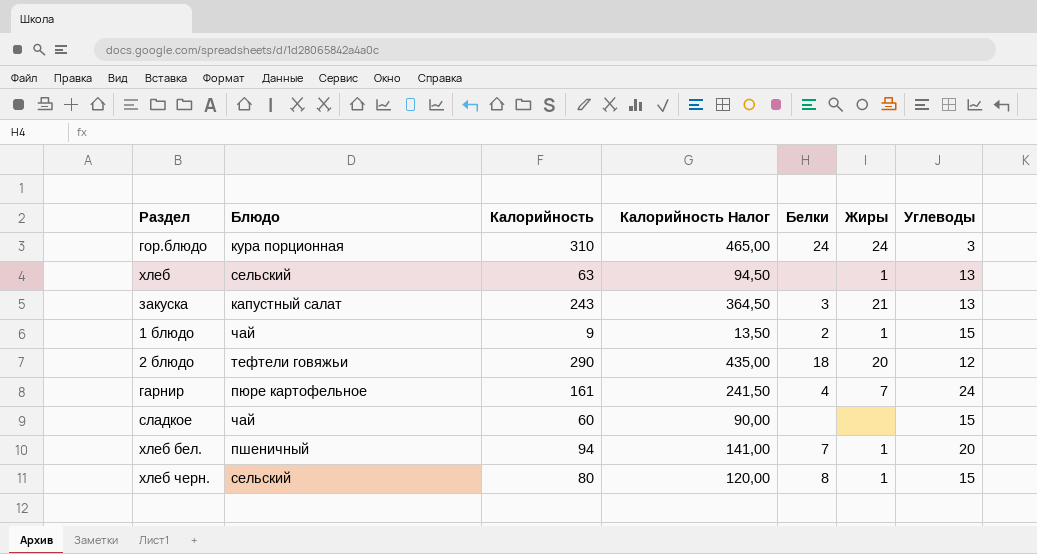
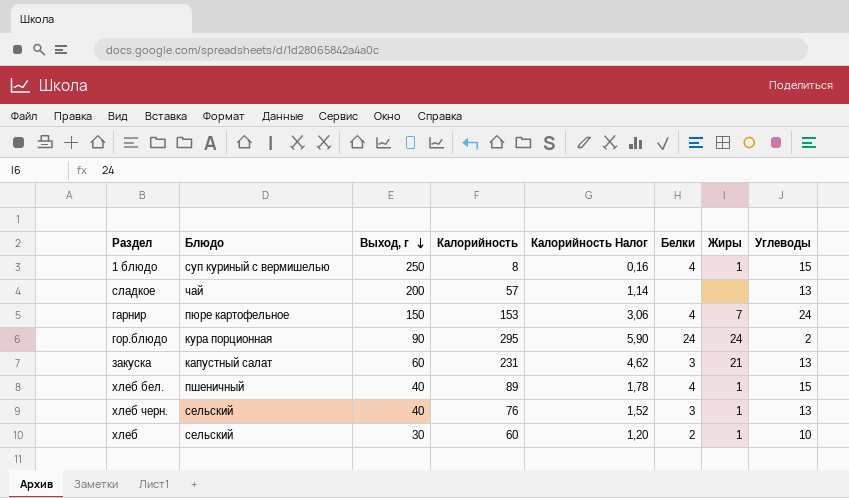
row order: none -> Выход, г descending
column Выход, г | position: none -> 3
column Калорийность Налог | formula: [Калорийность] * 1,5 -> [Калорийность] * 0,02
row 2 блюдо: тефтели говяжьи | 290 | 435,00 | 18 | 20 | 12 -> none
1 блюдо | Блюдо: чай -> суп куриный с вермишелью
1 блюдо | Калорийность: 9 -> 8
1 блюдо | Белки: 2 -> 4
сладкое | Калорийность: 60 -> 57
сладкое | Углеводы: 15 -> 13
гарнир | Калорийность: 161 -> 153
гор.блюдо | Калорийность: 310 -> 295
гор.блюдо | Углеводы: 3 -> 2
закуска | Калорийность: 243 -> 231
хлеб бел. | Калорийность: 94 -> 89
хлеб бел. | Белки: 7 -> 4
хлеб бел. | Углеводы: 20 -> 15
хлеб черн. | Калорийность: 80 -> 76
хлеб черн. | Белки: 8 -> 3
хлеб черн. | Углеводы: 15 -> 13
хлеб | Калорийность: 63 -> 60
хлеб | Белки: none -> 2
хлеб | Углеводы: 13 -> 10

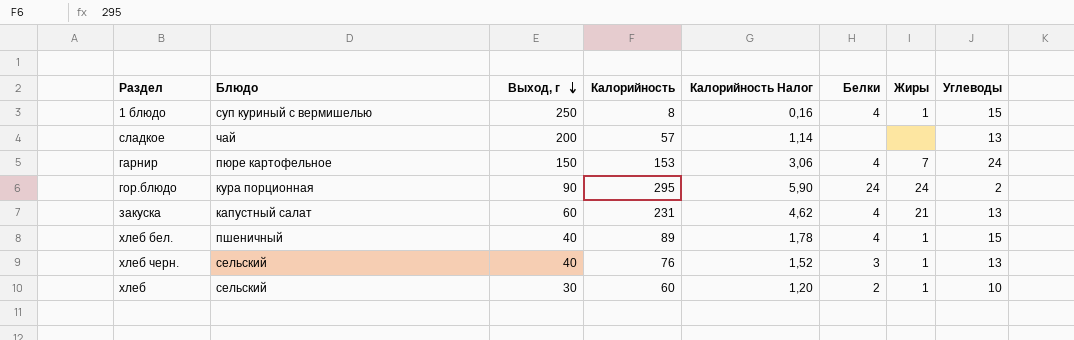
закуска | Белки: 3 -> 4

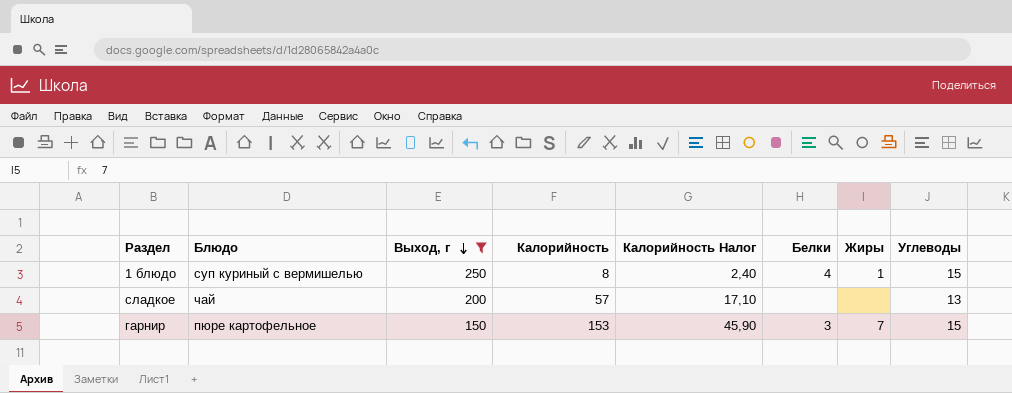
filter: none -> Выход, г >= 150
column Калорийность Налог | formula: [Калорийность] * 0,02 -> [Калорийность] * 0,3
гарнир | Белки: 4 -> 3
гарнир | Углеводы: 24 -> 15

